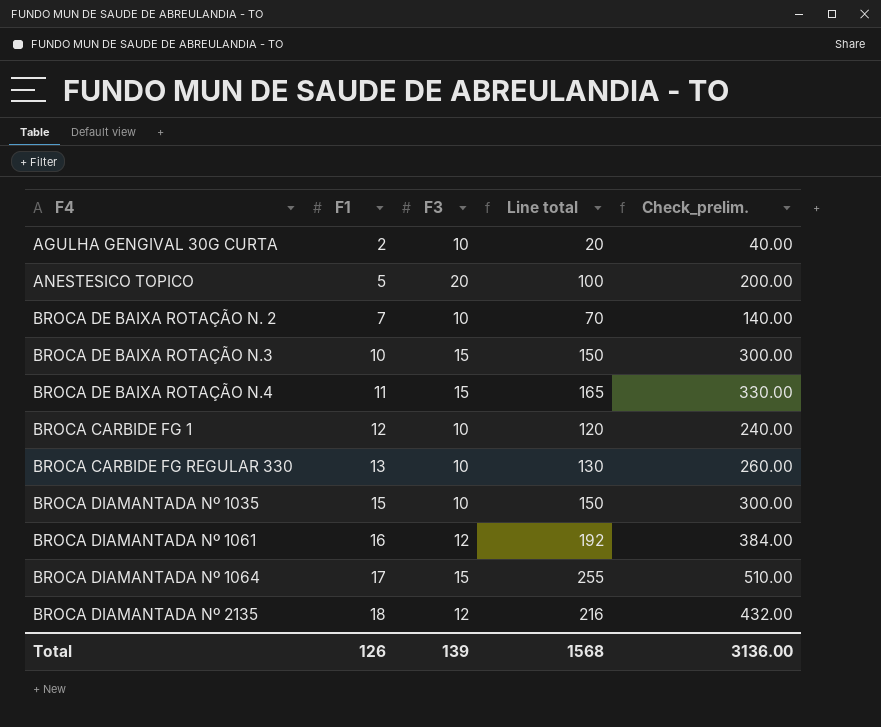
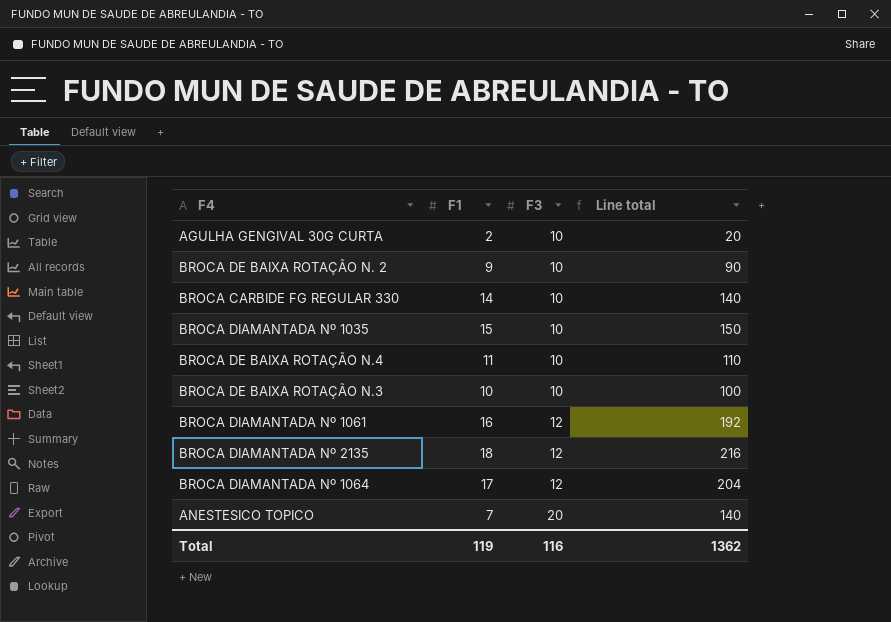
row order: F1 ascending -> F3 ascending
column Check_prelim. | formula: [Line total] * 2 -> none
row BROCA CARBIDE FG 1: 12 | 10 | 120 | 240.00 -> none
BROCA DE BAIXA ROTAÇÃO N. 2 | F1: 7 -> 9
BROCA DE BAIXA ROTAÇÃO N. 2 | Line total: 70 -> 90
BROCA CARBIDE FG REGULAR 330 | F1: 13 -> 14
BROCA CARBIDE FG REGULAR 330 | Line total: 130 -> 140
BROCA DE BAIXA ROTAÇÃO N.4 | F3: 15 -> 10
BROCA DE BAIXA ROTAÇÃO N.4 | Line total: 165 -> 110
BROCA DE BAIXA ROTAÇÃO N.3 | F3: 15 -> 10
BROCA DE BAIXA ROTAÇÃO N.3 | Line total: 150 -> 100
BROCA DIAMANTADA Nº 1064 | F3: 15 -> 12
BROCA DIAMANTADA Nº 1064 | Line total: 255 -> 204
ANESTESICO TOPICO | F1: 5 -> 7
ANESTESICO TOPICO | Line total: 100 -> 140
Total | F1: 126 -> 119
Total | F3: 139 -> 116
Total | Line total: 1568 -> 1362

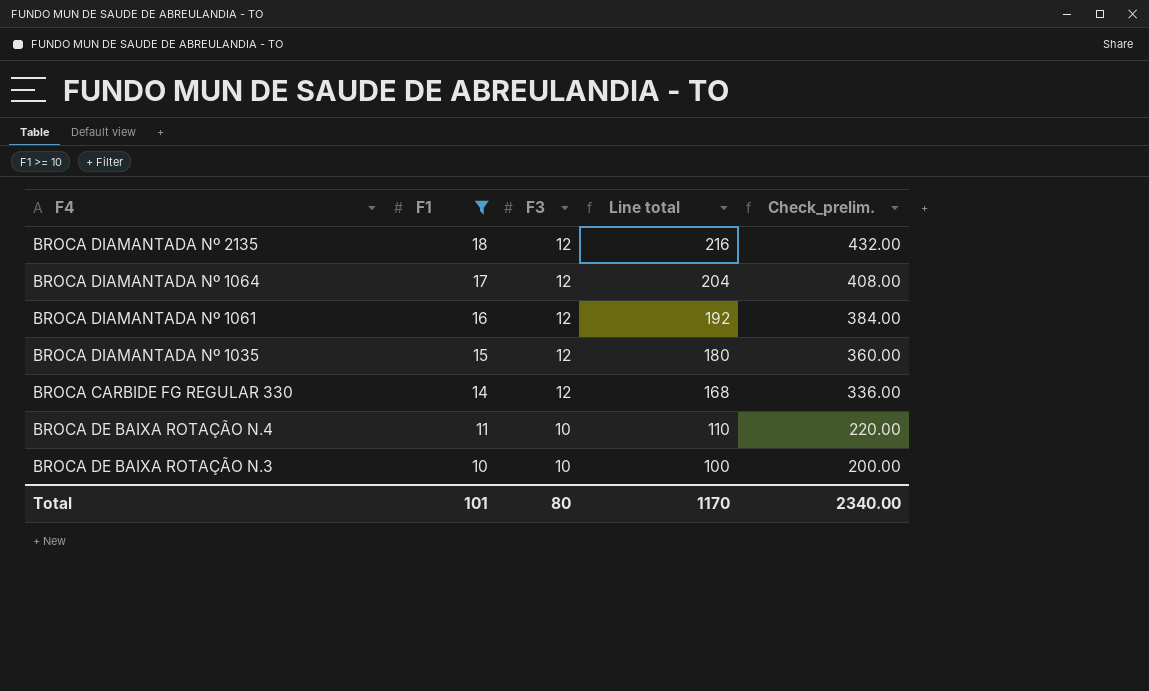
filter: none -> F1 >= 10
row order: F3 ascending -> F1 descending
column Check_prelim. | formula: none -> [Line total] * 2
BROCA DIAMANTADA Nº 1035 | F3: 10 -> 12
BROCA DIAMANTADA Nº 1035 | Line total: 150 -> 180
BROCA CARBIDE FG REGULAR 330 | F3: 10 -> 12
BROCA CARBIDE FG REGULAR 330 | Line total: 140 -> 168
Total | F1: 119 -> 101
Total | F3: 116 -> 80
Total | Line total: 1362 -> 1170

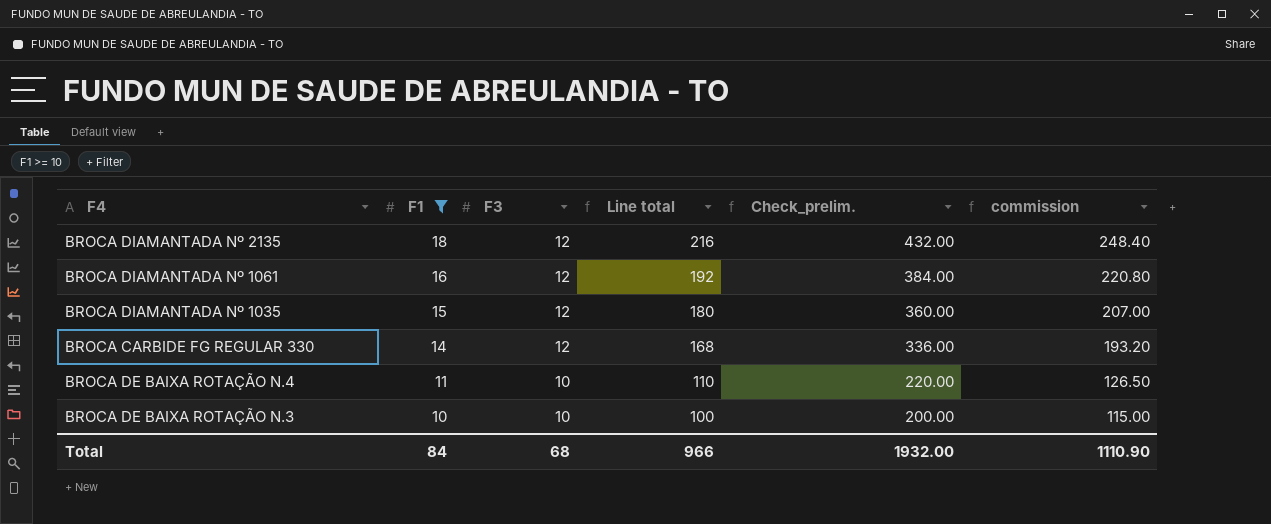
column commission | formula: none -> [Line total] * 1.15
row BROCA DIAMANTADA Nº 1064: 17 | 12 | 204 | 408.00 -> none
Total | F1: 101 -> 84
Total | F3: 80 -> 68
Total | Line total: 1170 -> 966
Total | Check_prelim.: 2340.00 -> 1932.00

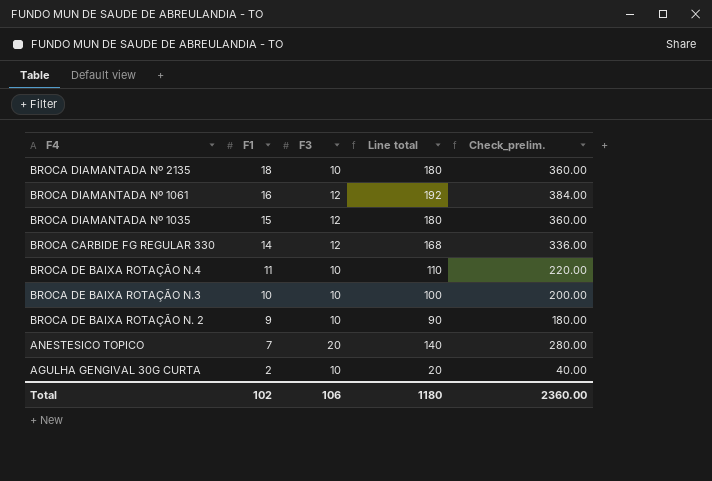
filter: F1 >= 10 -> none
column commission | formula: [Line total] * 1.15 -> none
BROCA DIAMANTADA Nº 2135 | F3: 12 -> 10
BROCA DIAMANTADA Nº 2135 | Line total: 216 -> 180
BROCA DIAMANTADA Nº 2135 | Check_prelim.: 432.00 -> 360.00
Total | F1: 84 -> 102
Total | F3: 68 -> 106
Total | Line total: 966 -> 1180
Total | Check_prelim.: 1932.00 -> 2360.00

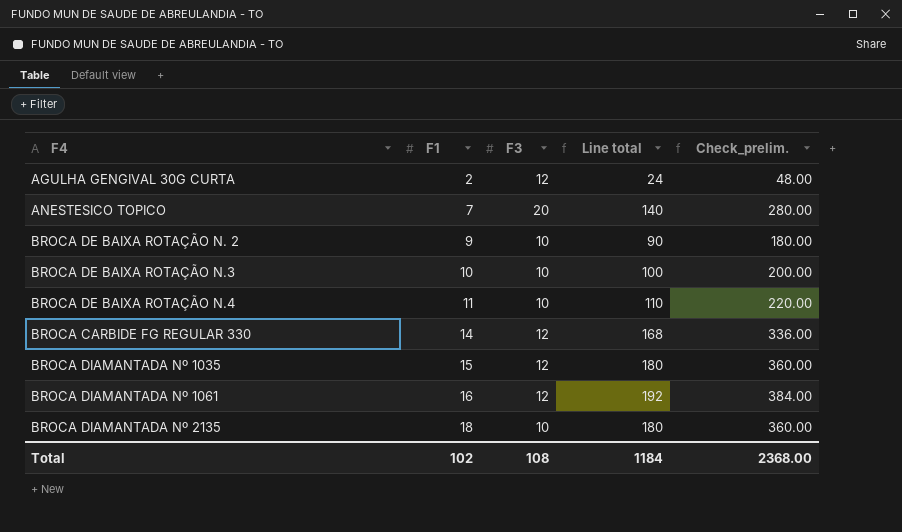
row order: F1 descending -> F1 ascending
AGULHA GENGIVAL 30G CURTA | F3: 10 -> 12
AGULHA GENGIVAL 30G CURTA | Line total: 20 -> 24
AGULHA GENGIVAL 30G CURTA | Check_prelim.: 40.00 -> 48.00
Total | F3: 106 -> 108
Total | Line total: 1180 -> 1184
Total | Check_prelim.: 2360.00 -> 2368.00

